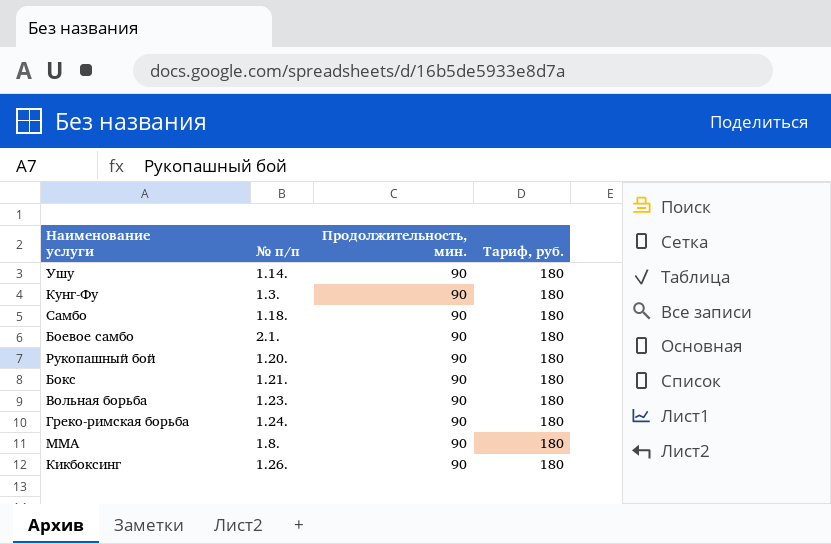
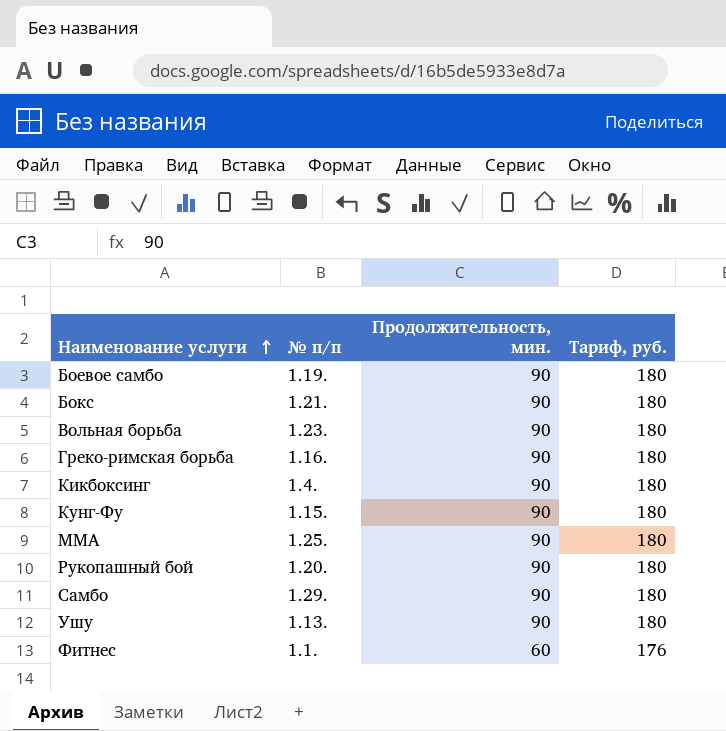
row order: none -> Наименование услуги ascending
Боевое самбо | № п/п: 2.1. -> 1.19.
Греко-римская борьба | № п/п: 1.24. -> 1.16.
Кикбоксинг | № п/п: 1.26. -> 1.4.
Кунг-Фу | № п/п: 1.3. -> 1.15.
ММА | № п/п: 1.8. -> 1.25.
Самбо | № п/п: 1.18. -> 1.29.
Ушу | № п/п: 1.14. -> 1.13.
row Фитнес: none -> 1.1. | 60 | 176

